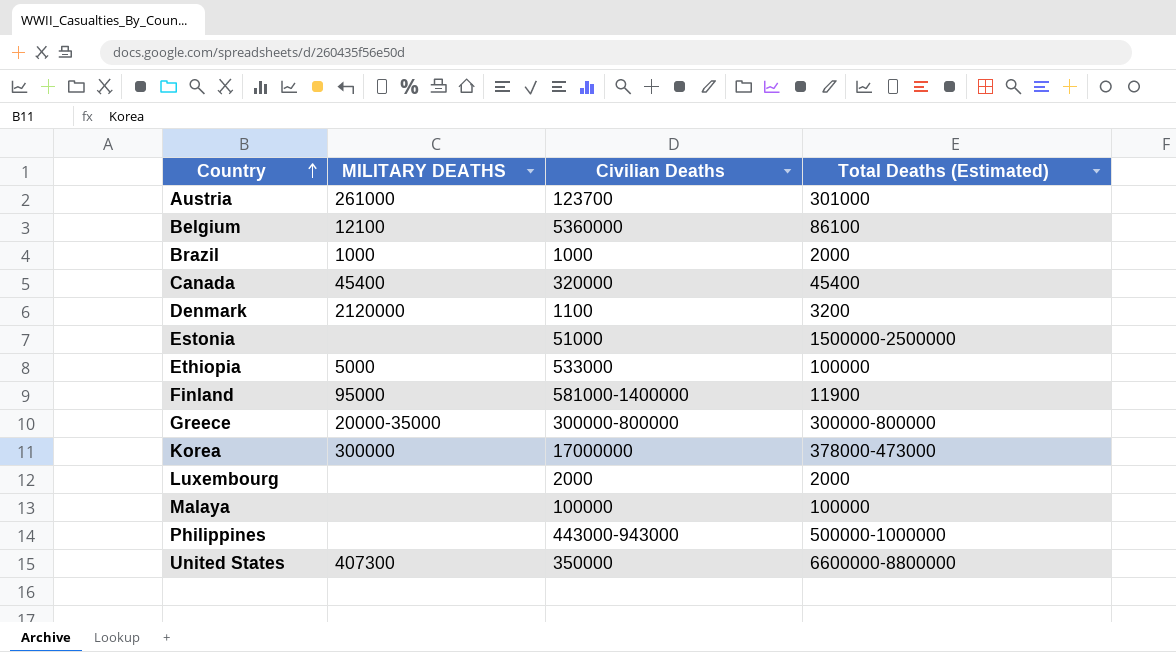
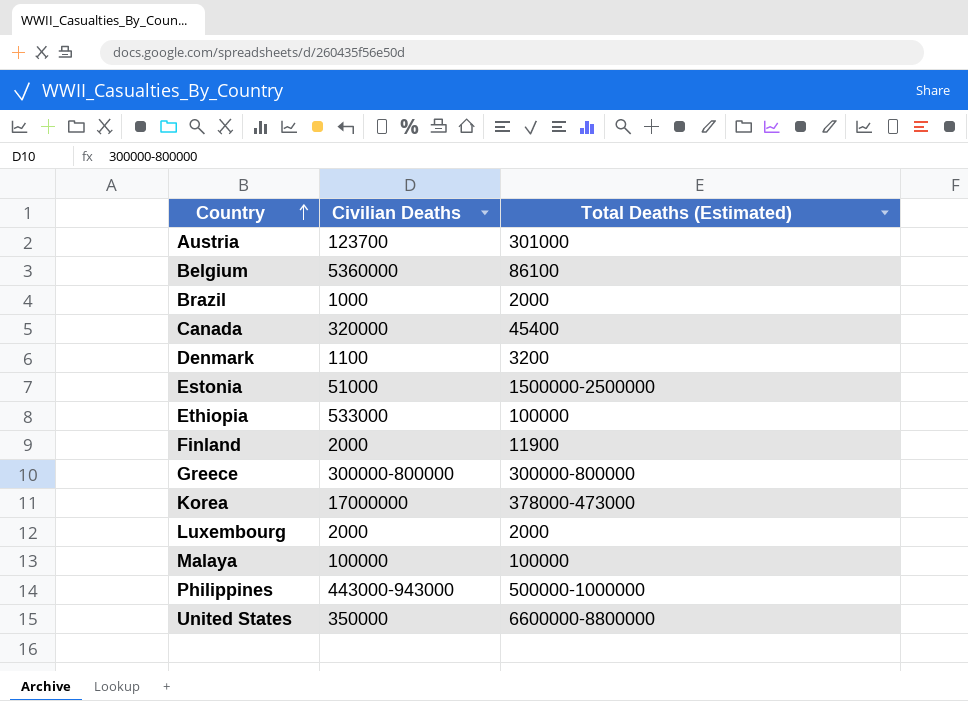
column MILITARY DEATHS | position: 2 -> none
Finland | Civilian Deaths: 581000-1400000 -> 2000

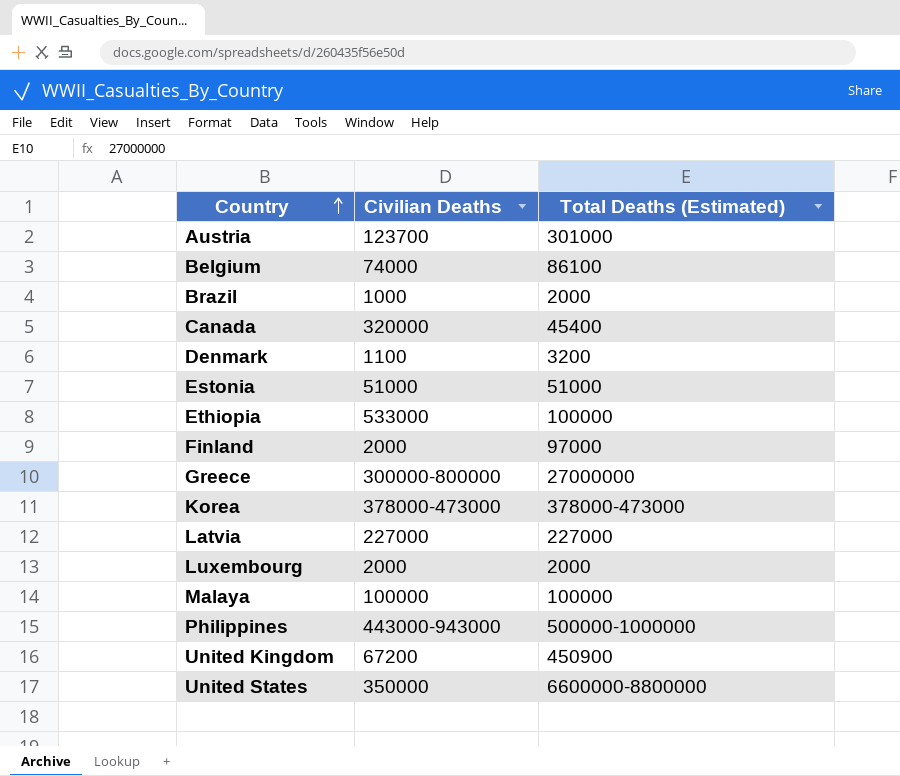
Belgium | Civilian Deaths: 5360000 -> 74000
Estonia | Total Deaths (Estimated): 1500000-2500000 -> 51000
Finland | Total Deaths (Estimated): 11900 -> 97000
Greece | Total Deaths (Estimated): 300000-800000 -> 27000000
Korea | Civilian Deaths: 17000000 -> 378000-473000
row Latvia: none -> 227000 | 227000
row United Kingdom: none -> 67200 | 450900

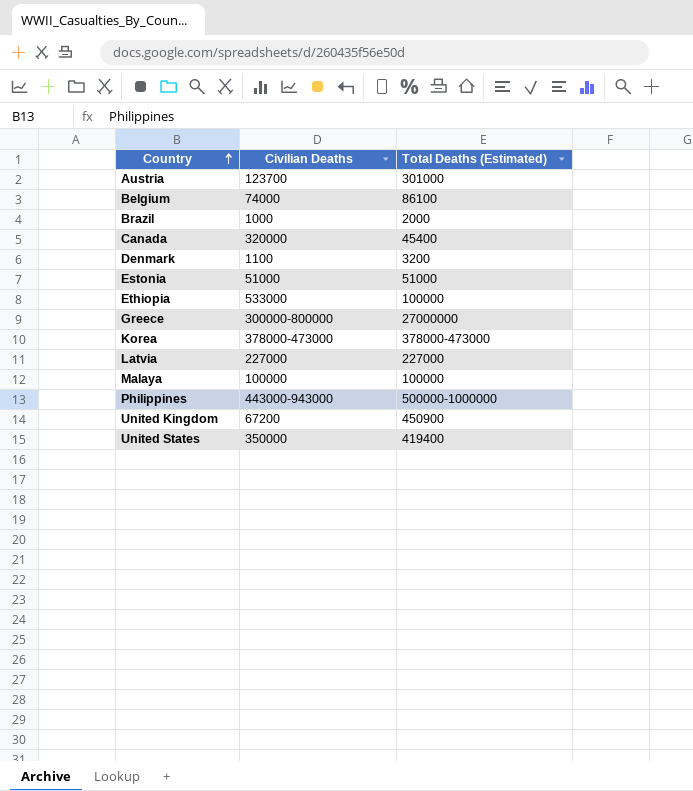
row Finland: 2000 | 97000 -> none
row Luxembourg: 2000 | 2000 -> none
United States | Total Deaths (Estimated): 6600000-8800000 -> 419400

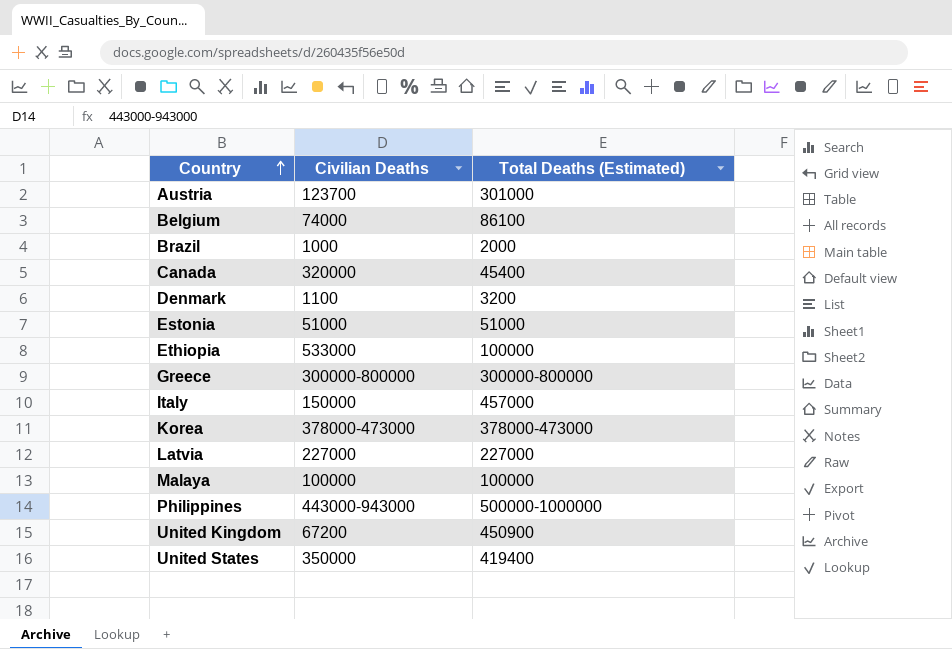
Greece | Total Deaths (Estimated): 27000000 -> 300000-800000
row Italy: none -> 150000 | 457000

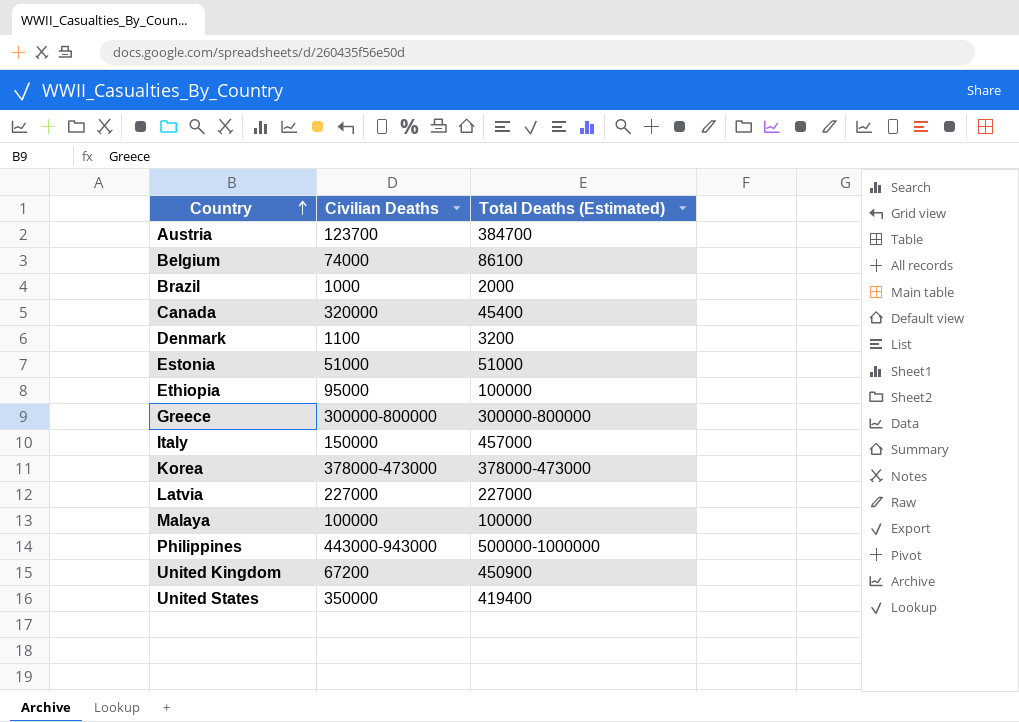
Austria | Total Deaths (Estimated): 301000 -> 384700
Ethiopia | Civilian Deaths: 533000 -> 95000

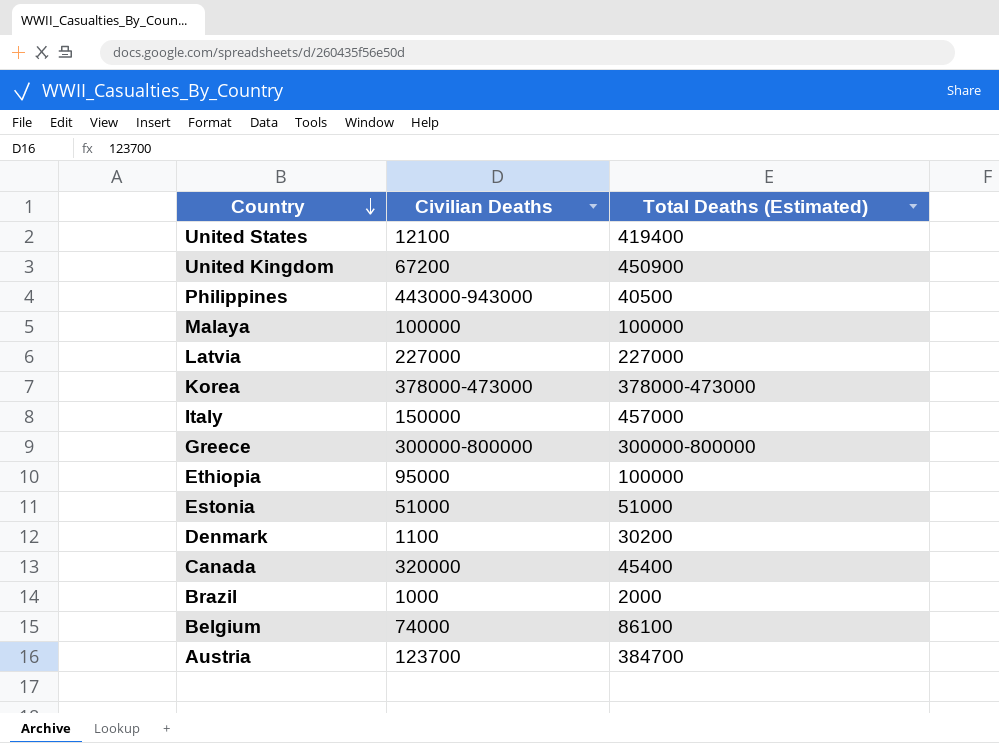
row order: Country ascending -> Country descending
United States | Civilian Deaths: 350000 -> 12100
Philippines | Total Deaths (Estimated): 500000-1000000 -> 40500
Denmark | Total Deaths (Estimated): 3200 -> 30200

